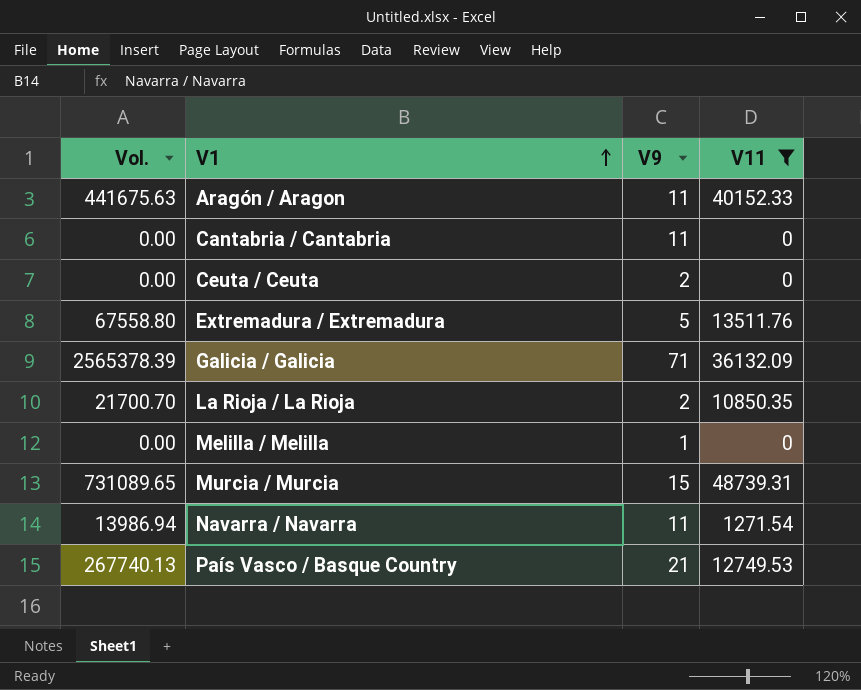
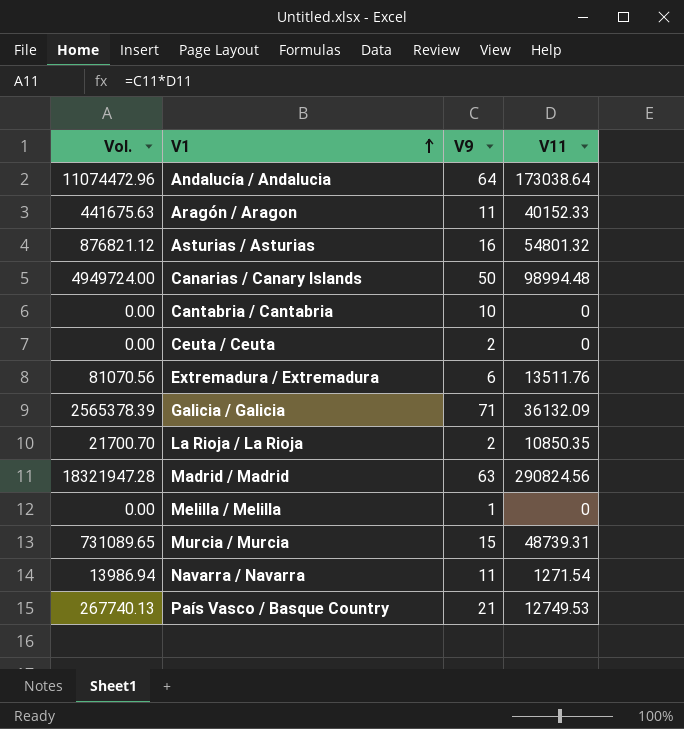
filter: V11 <= 48739.31 -> none
Cantabria / Cantabria | V9: 11 -> 10
Extremadura / Extremadura | Vol.: 67558.80 -> 81070.56
Extremadura / Extremadura | V9: 5 -> 6

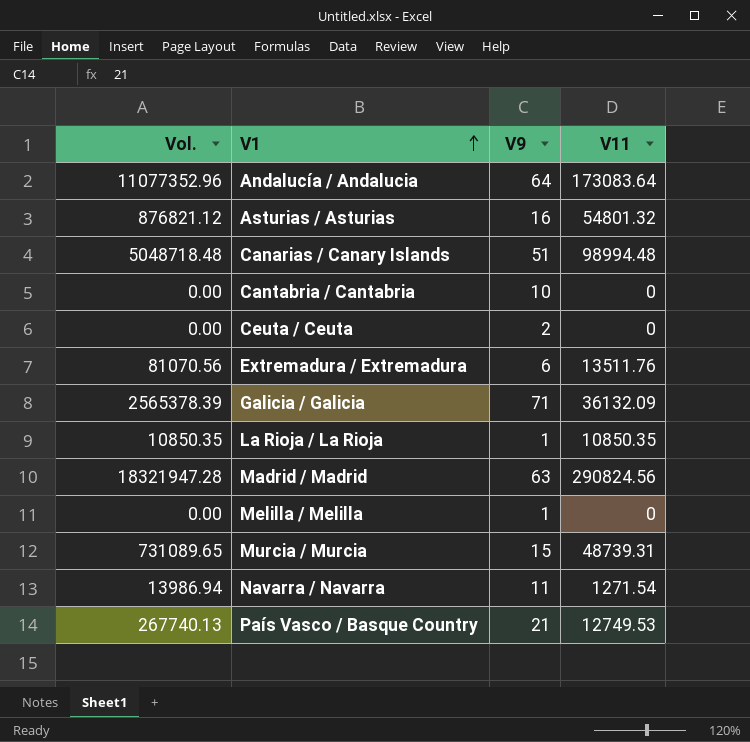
row Aragón / Aragon: 441675.63 | 11 | 40152.33 -> none
Andalucía / Andalucia | Vol.: 11074472.96 -> 11077352.96
Andalucía / Andalucia | V11: 173038.64 -> 173083.64
Canarias / Canary Islands | Vol.: 4949724.00 -> 5048718.48
Canarias / Canary Islands | V9: 50 -> 51
La Rioja / La Rioja | Vol.: 21700.70 -> 10850.35
La Rioja / La Rioja | V9: 2 -> 1

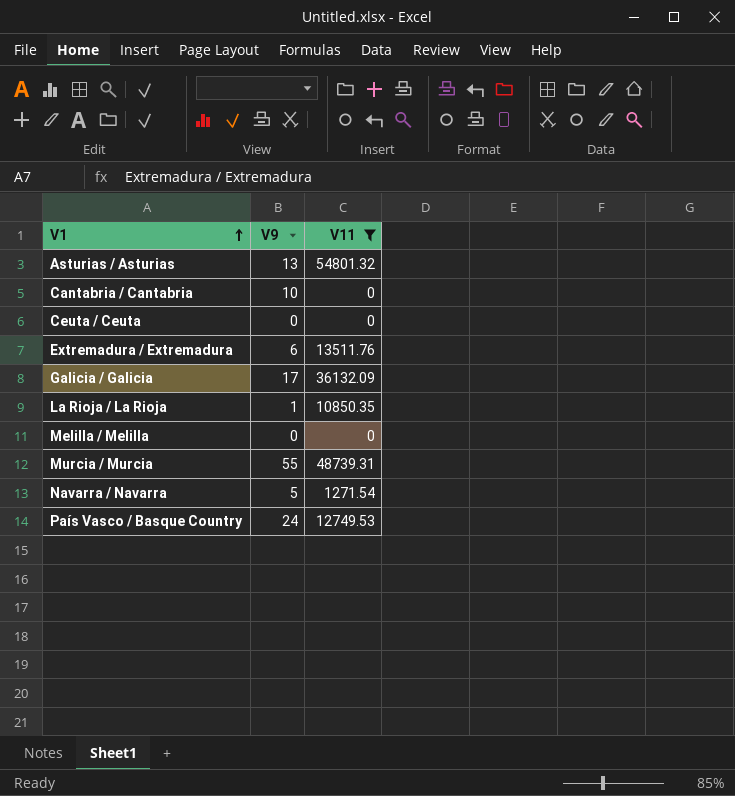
filter: none -> V11 <= 54801.32
column Vol. | formula: [V9] * [V11] -> none
Asturias / Asturias | V9: 16 -> 13
Ceuta / Ceuta | V9: 2 -> 0
Galicia / Galicia | V9: 71 -> 17
Melilla / Melilla | V9: 1 -> 0
Murcia / Murcia | V9: 15 -> 55
Navarra / Navarra | V9: 11 -> 5
País Vasco / Basque Country | V9: 21 -> 24

